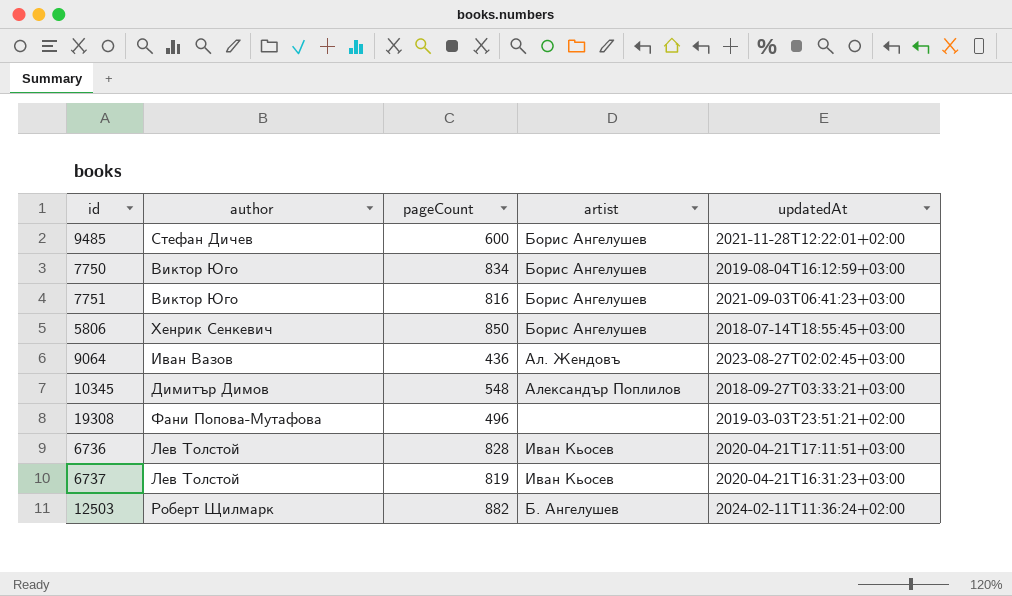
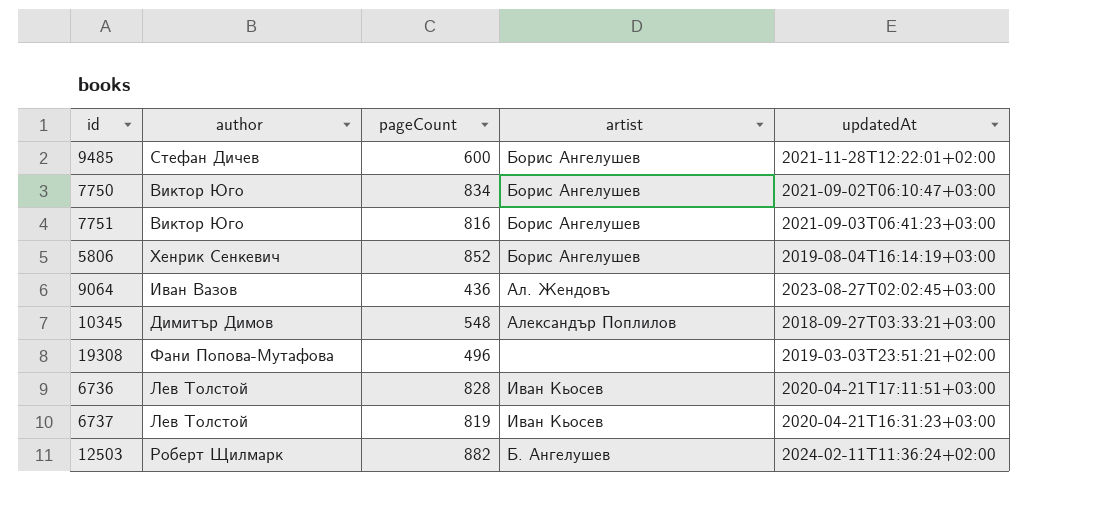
7750 | updatedAt: 2019-08-04T16:12:59+03:00 -> 2021-09-02T06:10:47+03:00
5806 | pageCount: 850 -> 852
5806 | updatedAt: 2018-07-14T18:55:45+03:00 -> 2019-08-04T16:14:19+03:00

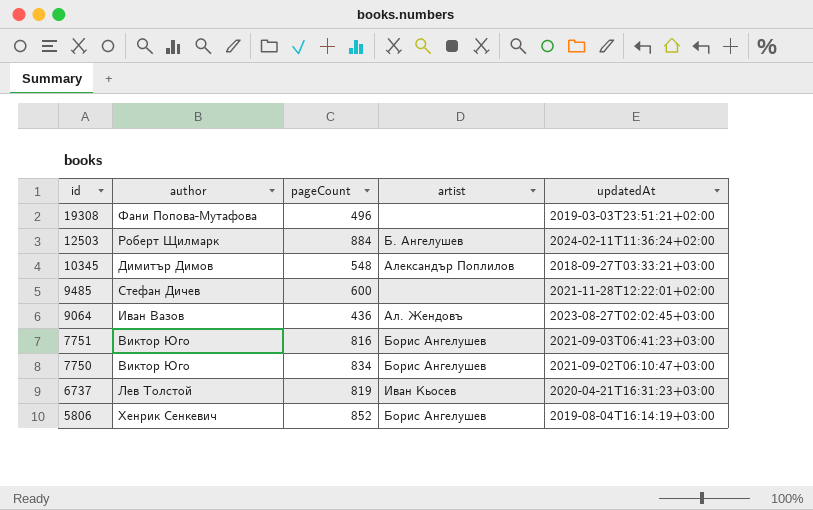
row order: none -> id descending
row 6736: Лев Толстой | 828 | Иван Кьосев | 2020-04-21T17:11:51+03:00 -> none
12503 | pageCount: 882 -> 884
9485 | artist: Борис Ангелушев -> none

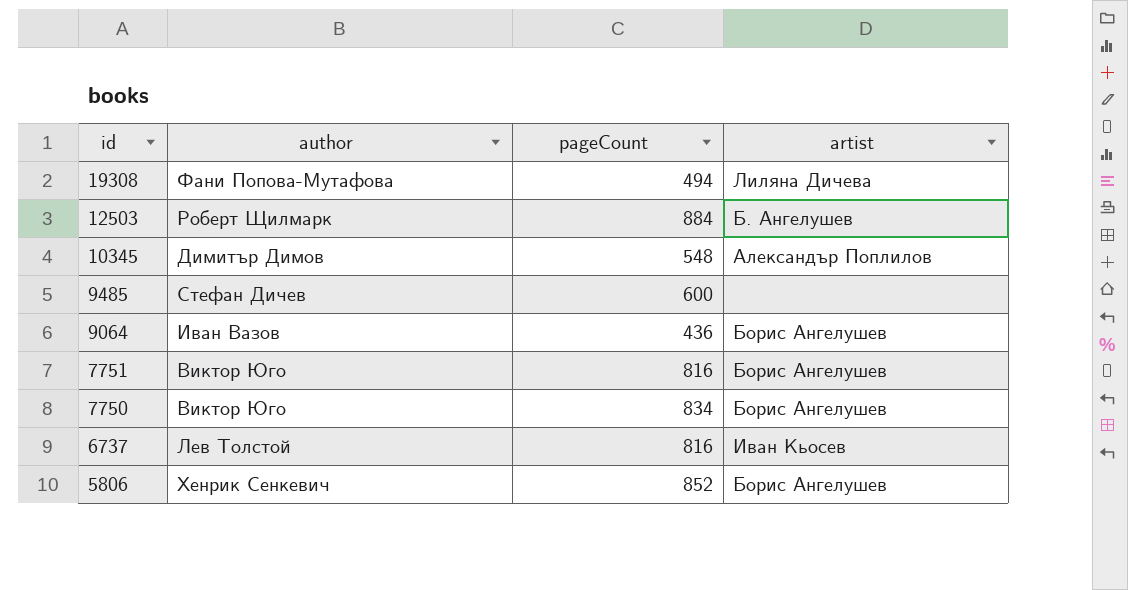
column updatedAt | position: 5 -> none
19308 | pageCount: 496 -> 494
19308 | artist: none -> Лиляна Дичева
9064 | artist: Ал. Жендовъ -> Борис Ангелушев
6737 | pageCount: 819 -> 816

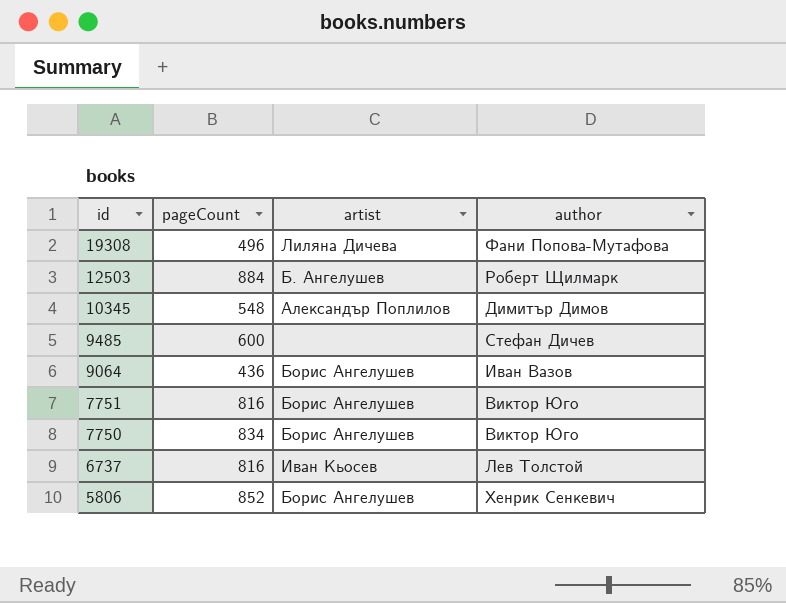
column author | position: 2 -> 4
19308 | pageCount: 494 -> 496

